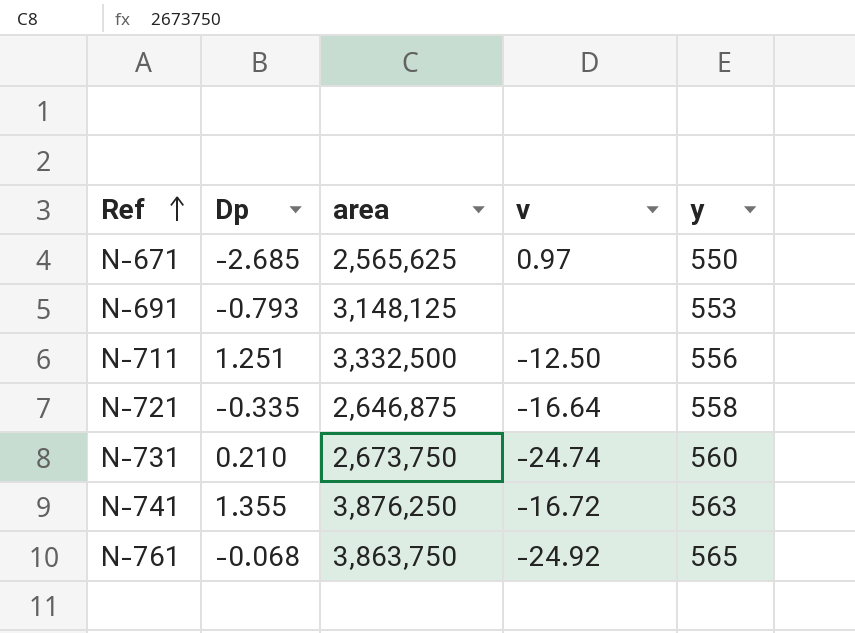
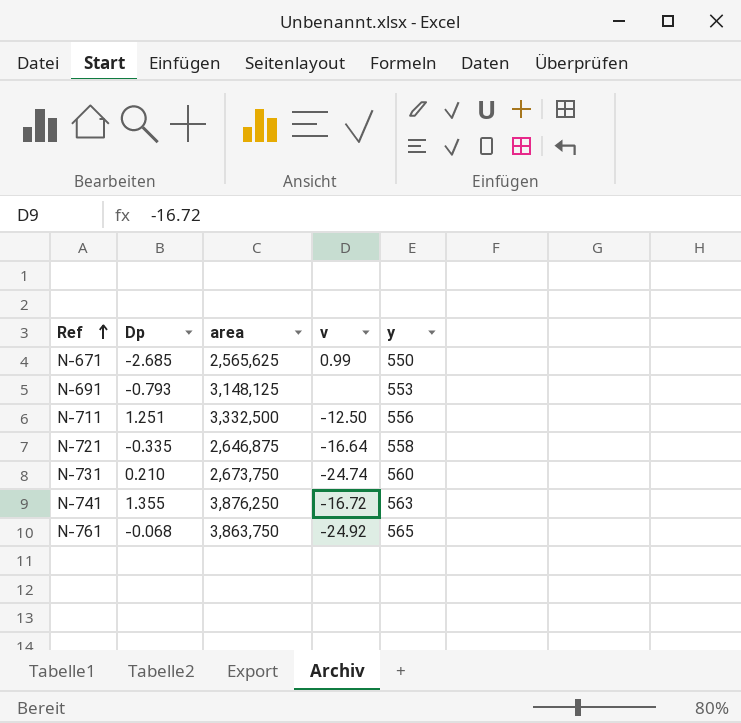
N-671 | v: 0.97 -> 0.99

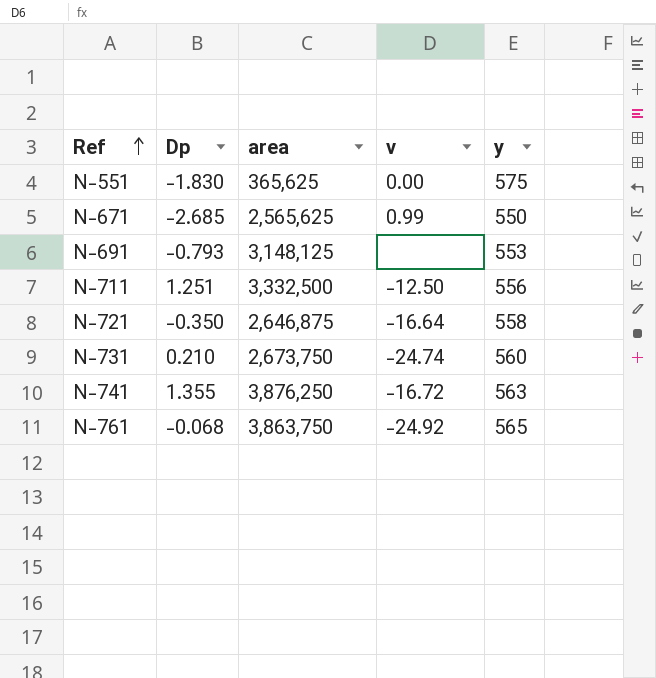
row N-551: none -> -1.830 | 365,625 | 0.00 | 575
N-721 | Dp: -0.335 -> -0.350

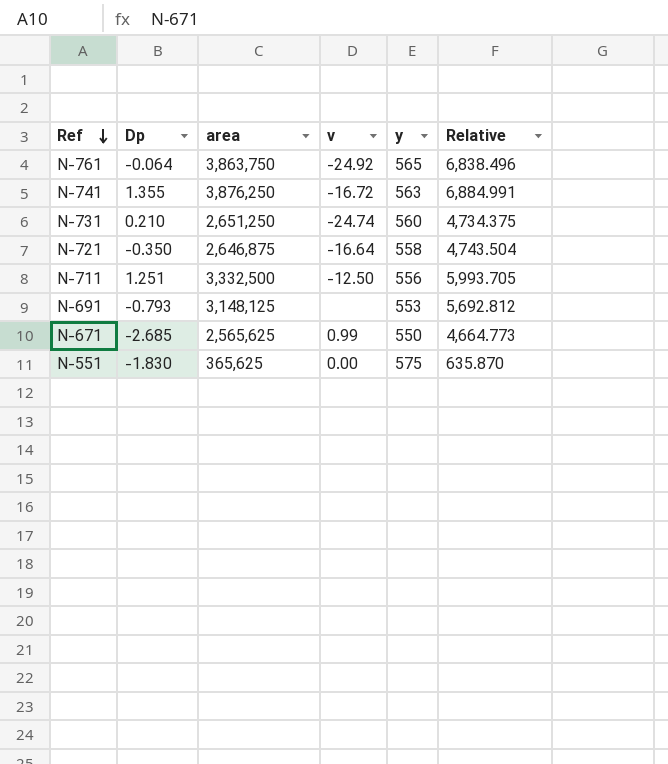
row order: Ref ascending -> Ref descending
column Relative | formula: none -> [area] / [y]
N-761 | Dp: -0.068 -> -0.064
N-731 | area: 2,673,750 -> 2,651,250

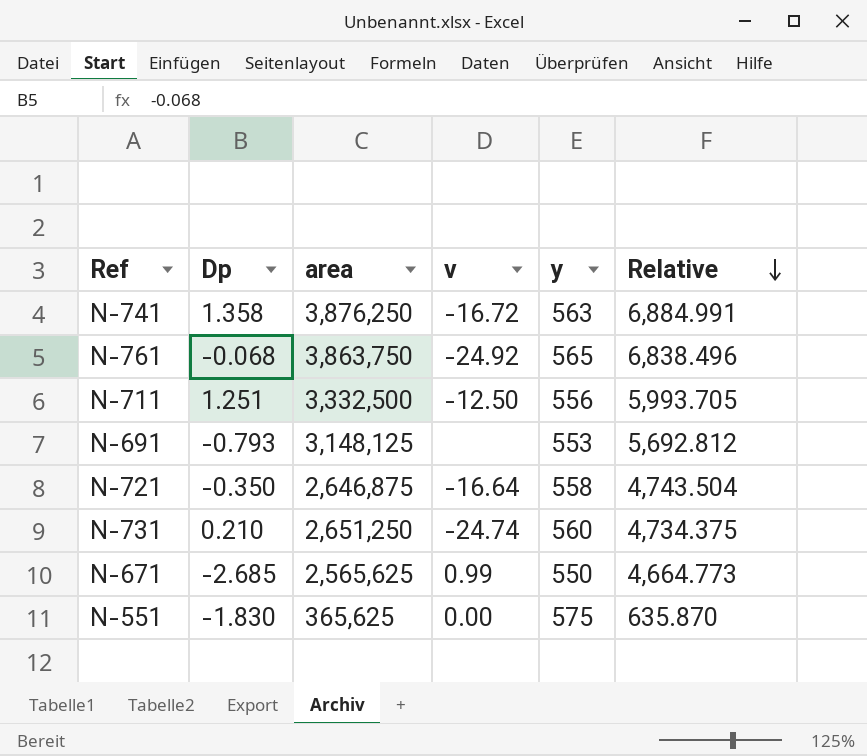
row order: Ref descending -> Relative descending
N-741 | Dp: 1.355 -> 1.358
N-761 | Dp: -0.064 -> -0.068

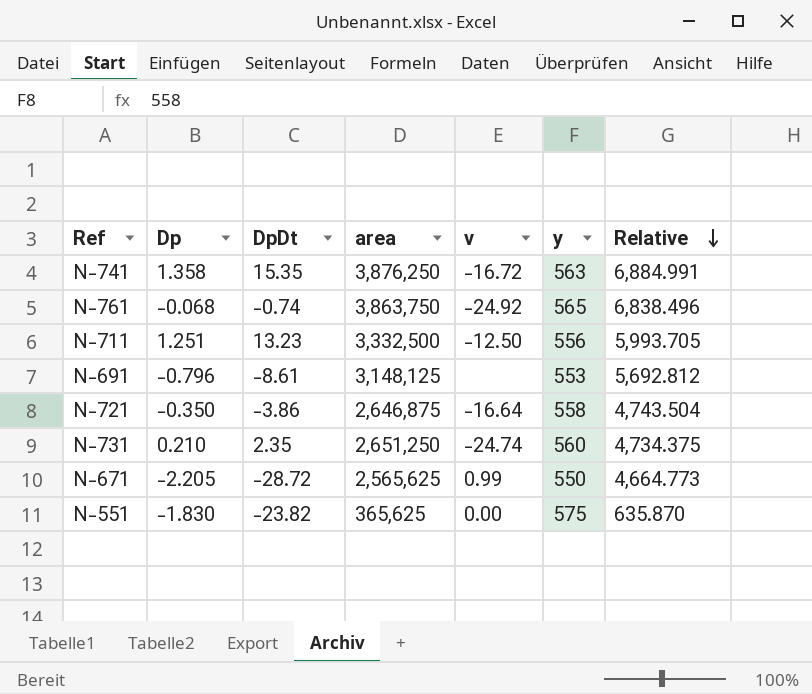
column DpDt | position: none -> 3
N-691 | Dp: -0.793 -> -0.796
N-671 | Dp: -2.685 -> -2.205

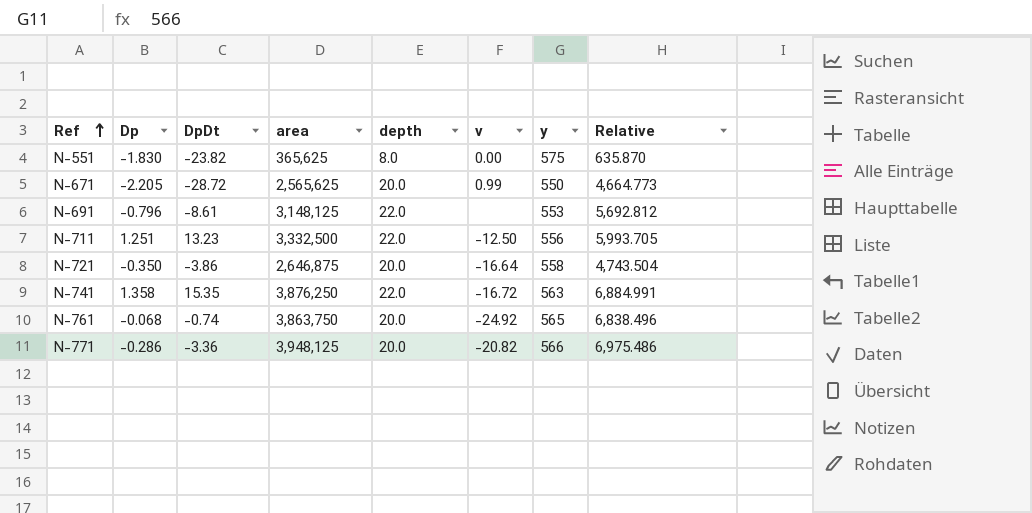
row order: Relative descending -> Ref ascending
column depth | position: none -> 5
row N-731: 0.210 | 2.35 | 2,651,250 | -24.74 | 560 | 4,734.375 -> none
row N-771: none -> -0.286 | -3.36 | 3,948,125 | 20.0 | -20.82 | 566 | 6,975.486

